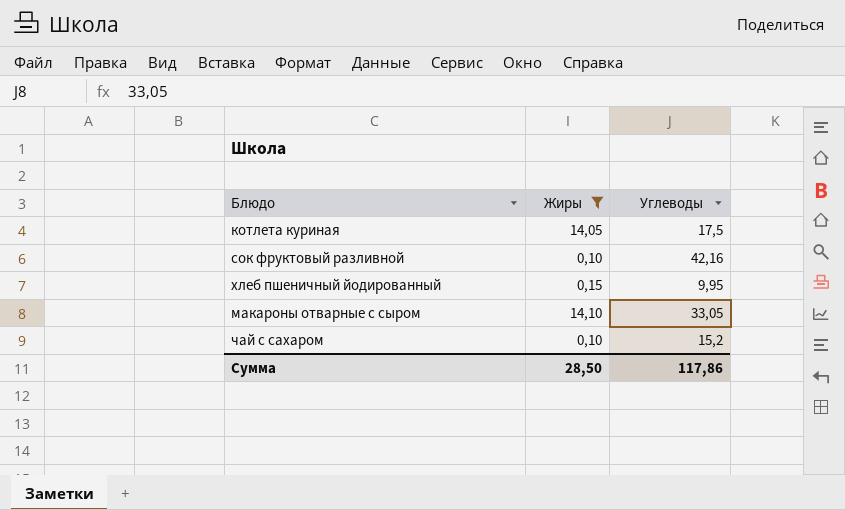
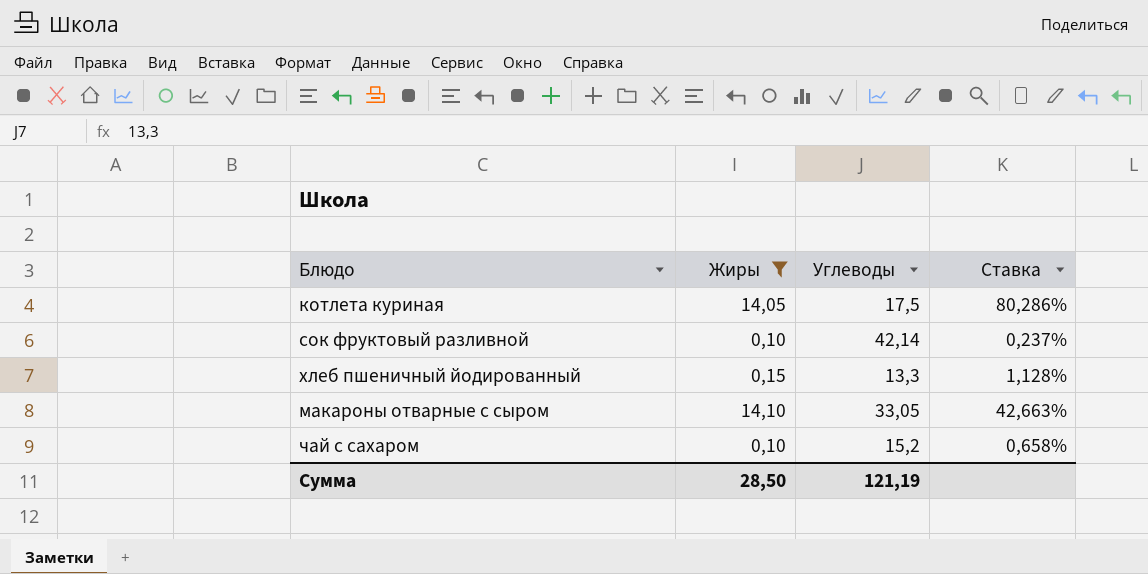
column Ставка | formula: none -> [Жиры] / [Углеводы]
сок фруктовый разливной | Углеводы: 42,16 -> 42,14
хлеб пшеничный йодированный | Углеводы: 9,95 -> 13,3
Сумма | Углеводы: 117,86 -> 121,19

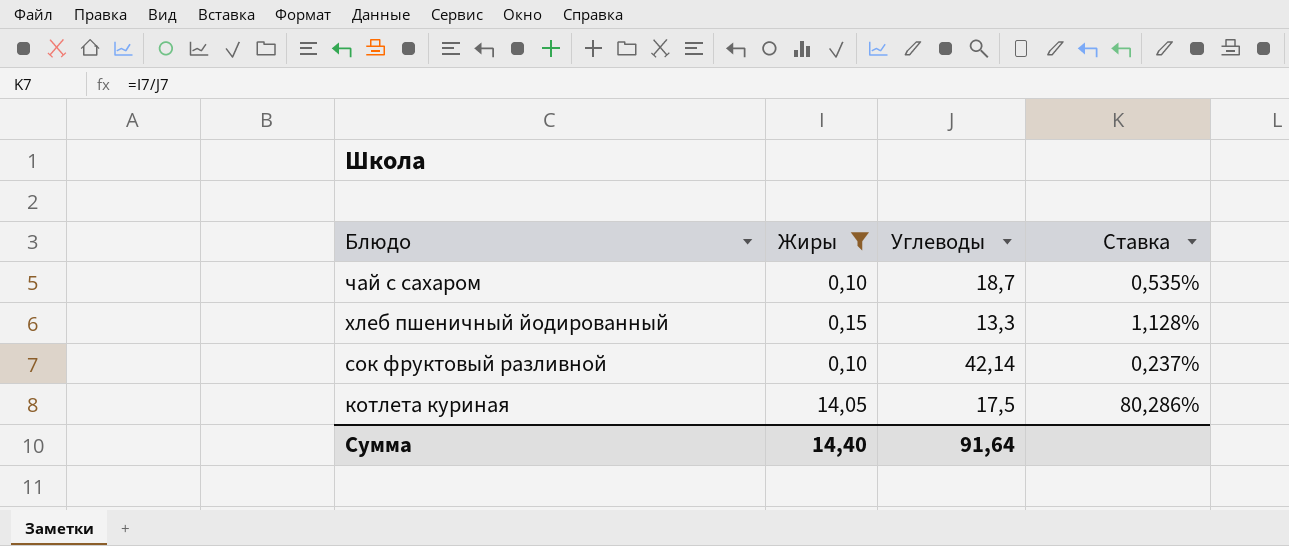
row order: none -> Блюдо descending
row макароны отварные с сыром: 14,10 | 33,05 | 42,663% -> none
чай с сахаром | Углеводы: 15,2 -> 18,7
чай с сахаром | Ставка: 0,658% -> 0,535%
Сумма | Жиры: 28,50 -> 14,40
Сумма | Углеводы: 121,19 -> 91,64

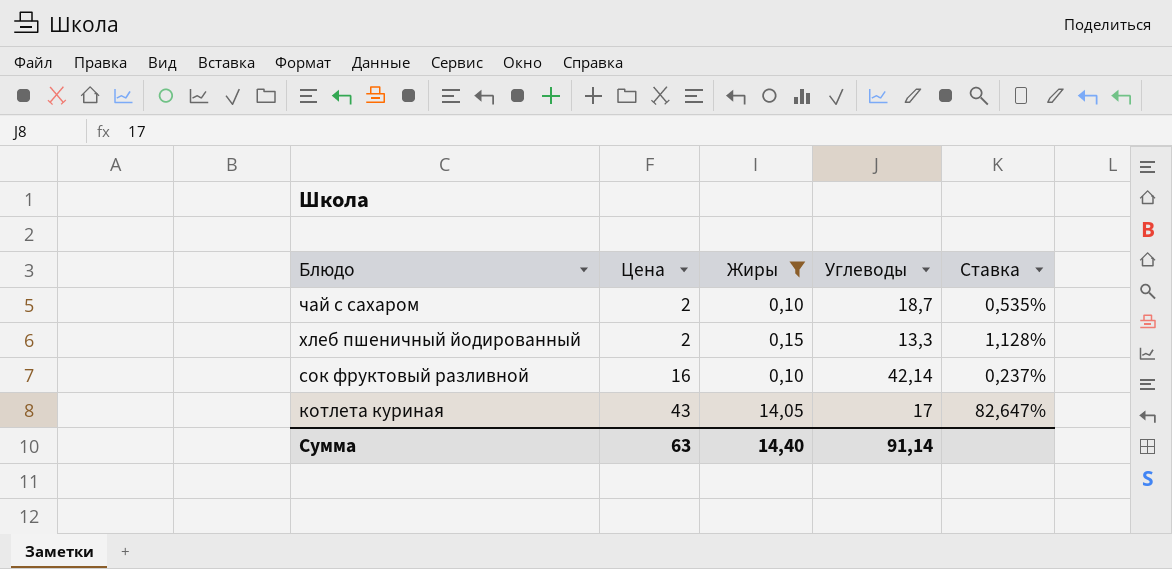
column Цена | position: none -> 2
котлета куриная | Углеводы: 17,5 -> 17
котлета куриная | Ставка: 80,286% -> 82,647%
Сумма | Углеводы: 91,64 -> 91,14

